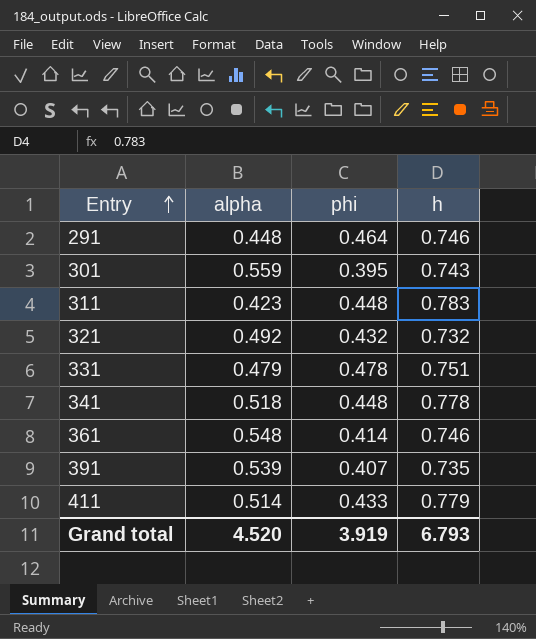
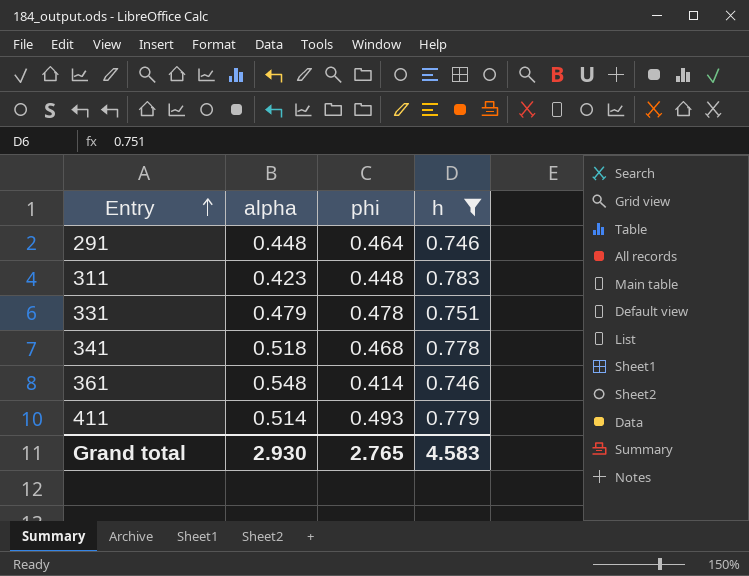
filter: none -> h >= 0.746
341 | phi: 0.448 -> 0.468
411 | phi: 0.433 -> 0.493
Grand total | alpha: 4.520 -> 2.930
Grand total | phi: 3.919 -> 2.765
Grand total | h: 6.793 -> 4.583

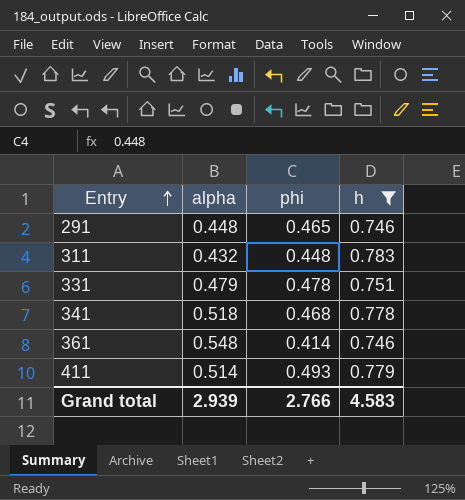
291 | phi: 0.464 -> 0.465
311 | alpha: 0.423 -> 0.432
Grand total | alpha: 2.930 -> 2.939
Grand total | phi: 2.765 -> 2.766

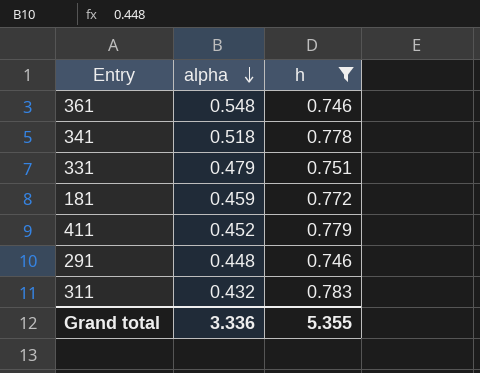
row order: Entry ascending -> alpha descending
column phi | position: 3 -> none
row 181: none -> 0.459 | 0.772
411 | alpha: 0.514 -> 0.452
Grand total | alpha: 2.939 -> 3.336
Grand total | h: 4.583 -> 5.355

